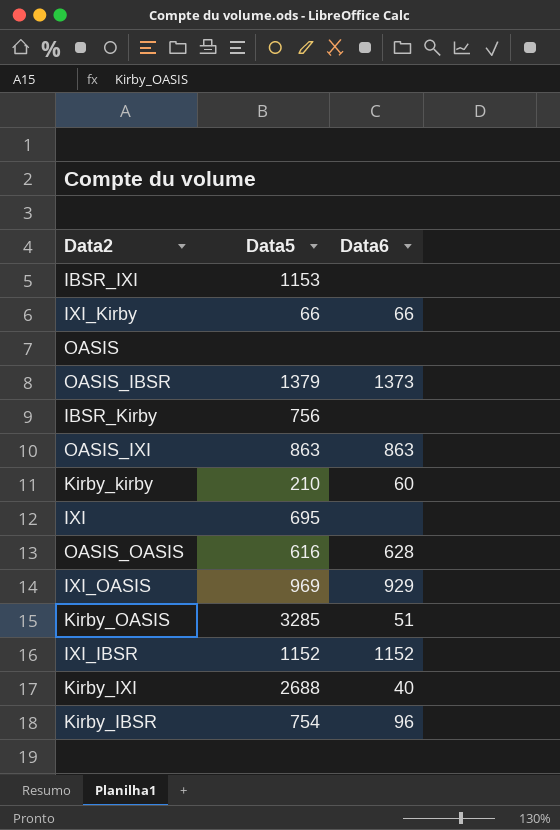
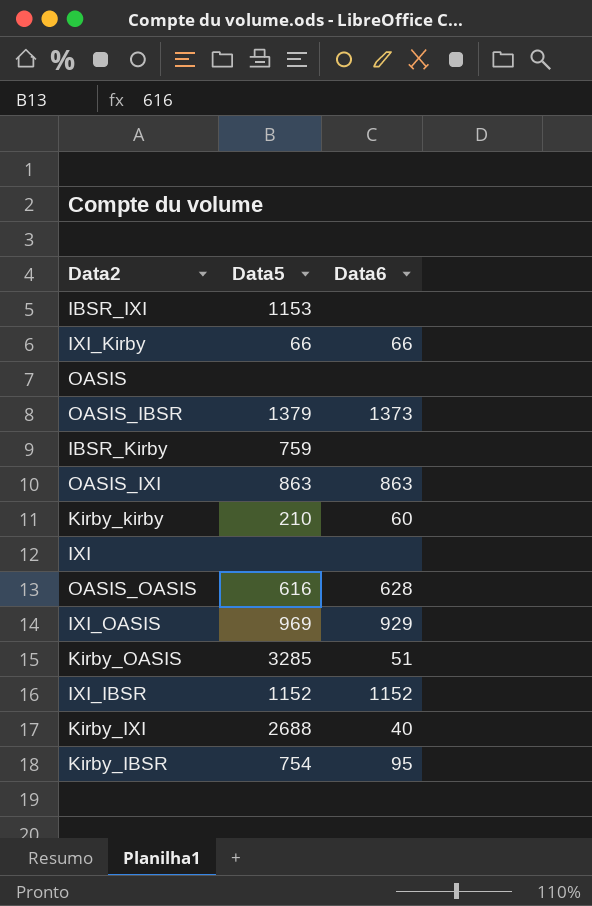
IBSR_Kirby | Data5: 756 -> 759
IXI | Data5: 695 -> none
Kirby_IBSR | Data6: 96 -> 95

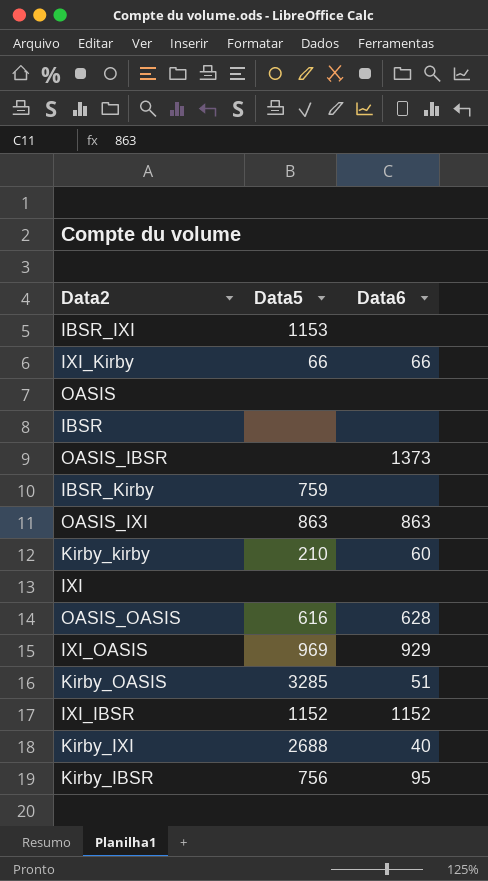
row IBSR: none -> none | none
OASIS_IBSR | Data5: 1379 -> none
Kirby_IBSR | Data5: 754 -> 756

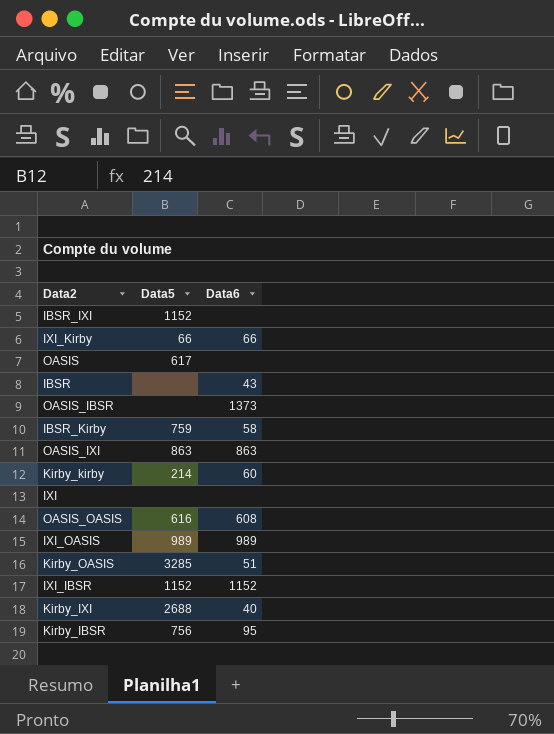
IBSR_IXI | Data5: 1153 -> 1152
OASIS | Data5: none -> 617
IBSR | Data6: none -> 43
IBSR_Kirby | Data6: none -> 58
Kirby_kirby | Data5: 210 -> 214
OASIS_OASIS | Data6: 628 -> 608
IXI_OASIS | Data5: 969 -> 989
IXI_OASIS | Data6: 929 -> 989

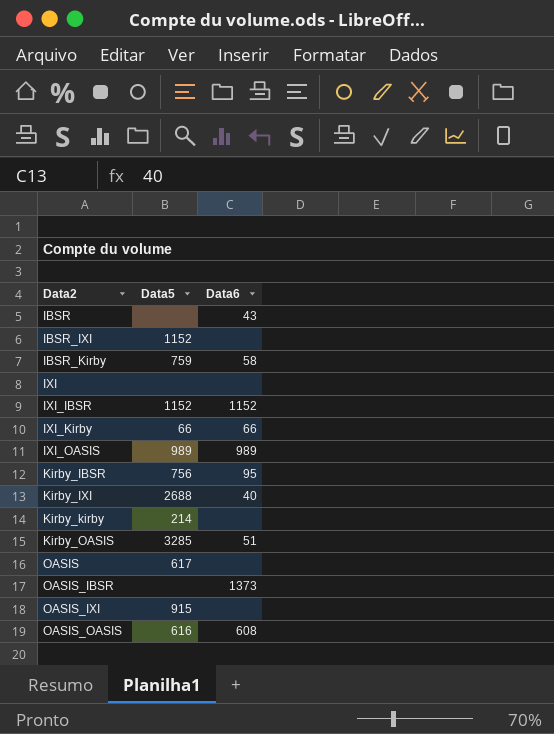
row order: none -> Data2 ascending
Kirby_kirby | Data6: 60 -> none
OASIS_IXI | Data5: 863 -> 915
OASIS_IXI | Data6: 863 -> none

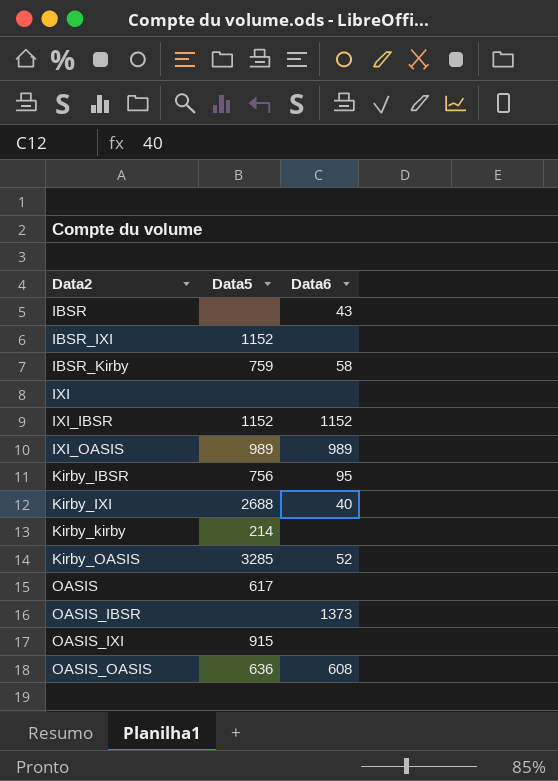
row IXI_Kirby: 66 | 66 -> none
Kirby_OASIS | Data6: 51 -> 52
OASIS_OASIS | Data5: 616 -> 636

